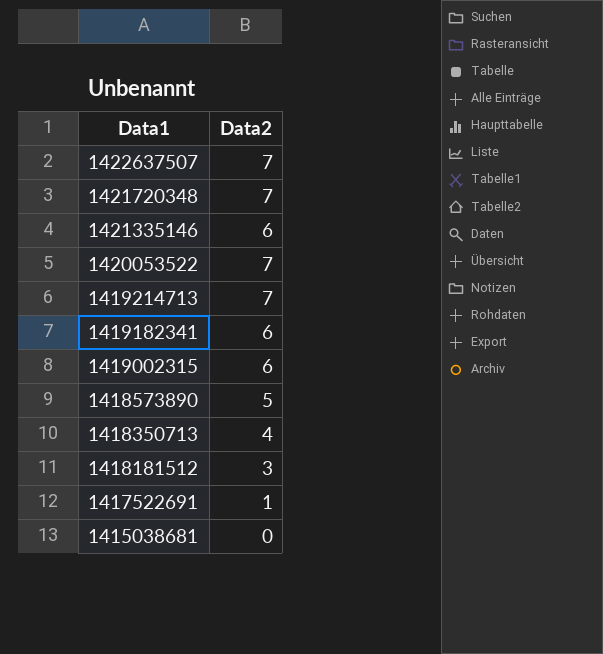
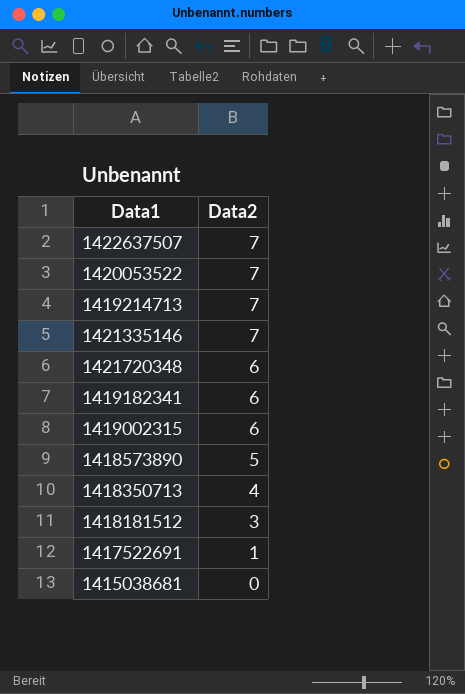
row order: Data1 descending -> Data2 descending
1421335146 | Data2: 6 -> 7
1421720348 | Data2: 7 -> 6

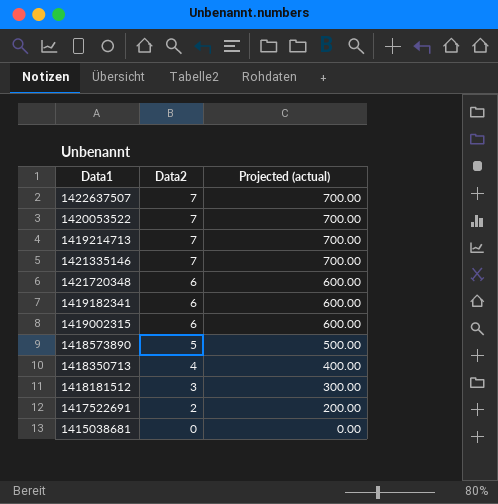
column Projected (actual) | formula: none -> [Data2] * 100
1417522691 | Data2: 1 -> 2

